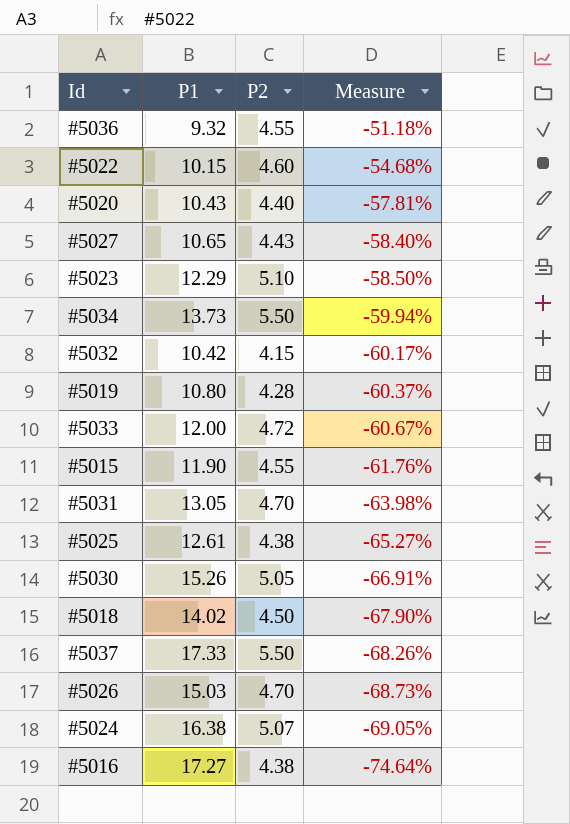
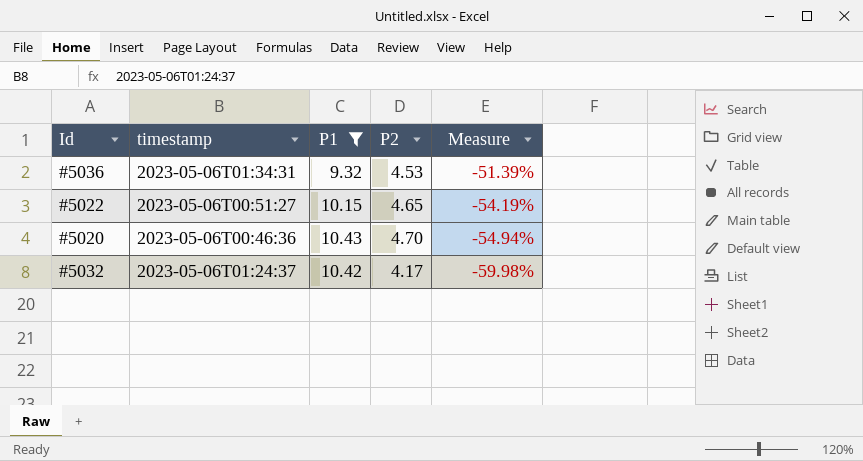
filter: none -> P1 <= 10.43
column timestamp | position: none -> 2
#5036 | P2: 4.55 -> 4.53
#5036 | Measure: -51.18% -> -51.39%
#5022 | P2: 4.60 -> 4.65
#5022 | Measure: -54.68% -> -54.19%
#5020 | P2: 4.40 -> 4.70
#5020 | Measure: -57.81% -> -54.94%
#5032 | P2: 4.15 -> 4.17
#5032 | Measure: -60.17% -> -59.98%

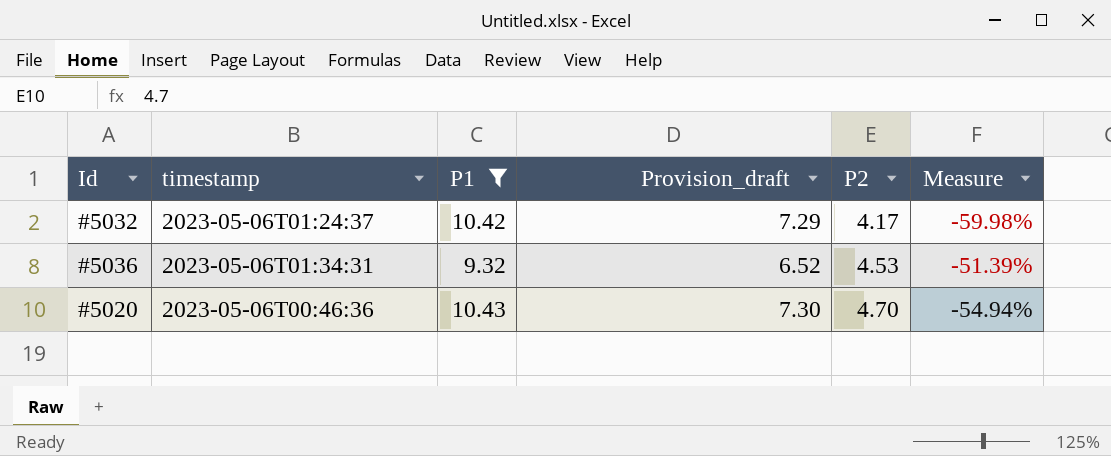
row order: Measure descending -> P2 ascending
column Provision_draft | formula: none -> [P1] * 0.7
row #5022: 2023-05-06T00:51:27 | 10.15 | 4.65 | -54.19% -> none

